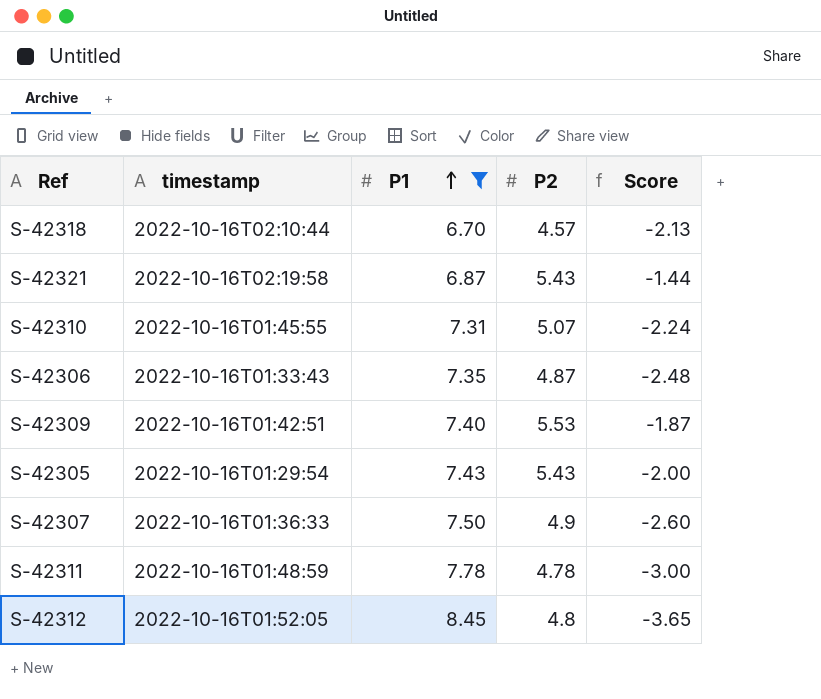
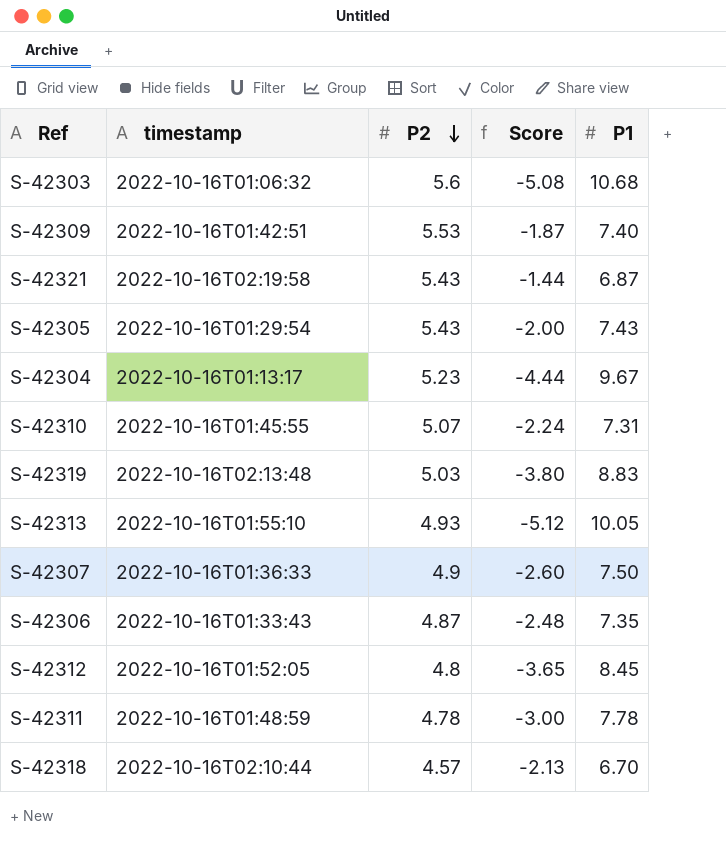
filter: P1 <= 8.45 -> none
row order: P1 ascending -> P2 descending
column P1 | position: 3 -> 5

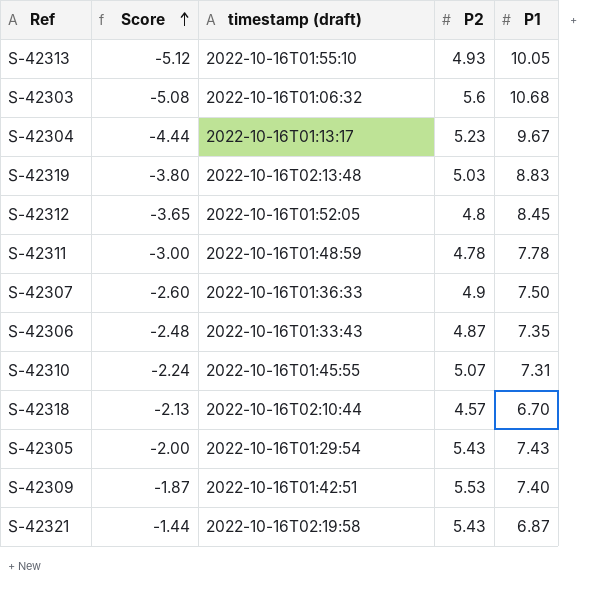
row order: P2 descending -> Score ascending
column Score | position: 4 -> 2
column name: timestamp -> timestamp (draft)

